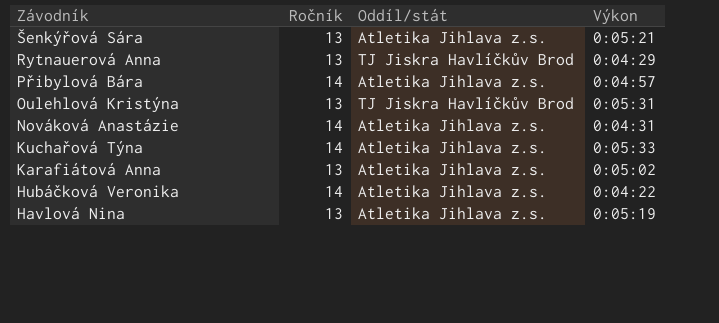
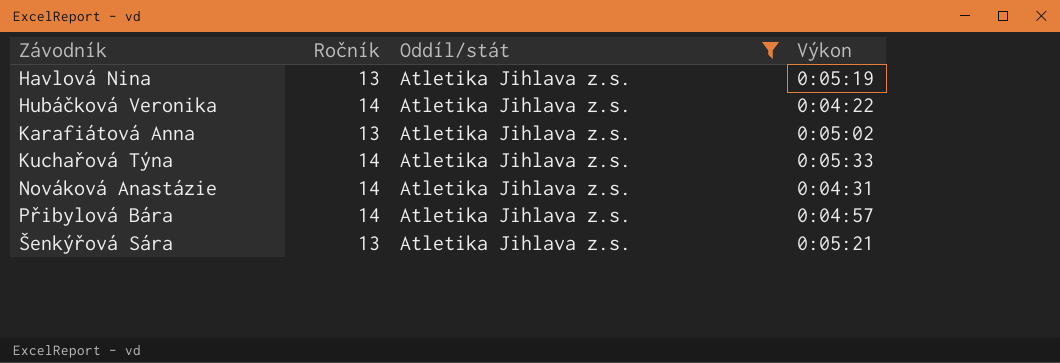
filter: none -> Oddíl/stát = Atletika Jihlava z.s.
row order: Závodník descending -> Závodník ascending

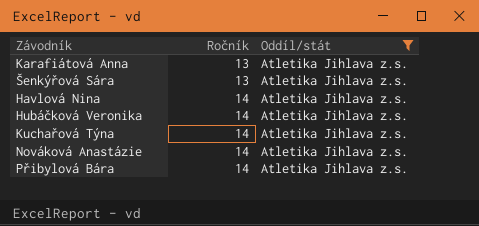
row order: Závodník ascending -> Ročník ascending
column Výkon | position: 4 -> none
Havlová Nina | Ročník: 13 -> 14

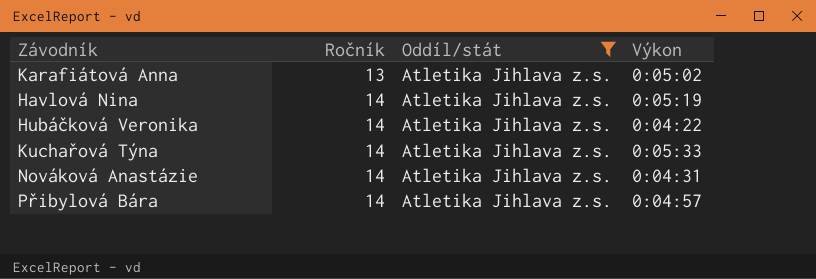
column Výkon | position: none -> 4
row Šenkýřová Sára: 13 | Atletika Jihlava z.s. -> none

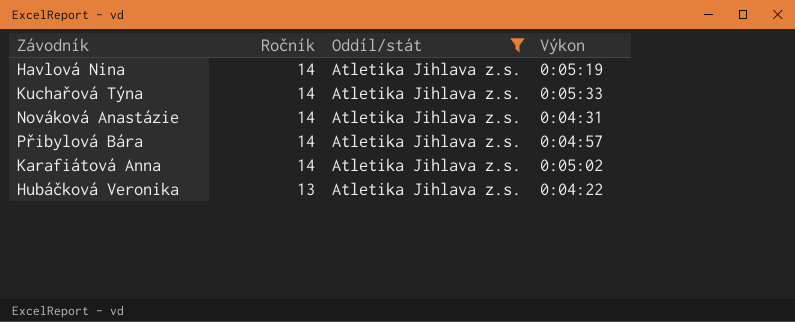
row order: Ročník ascending -> Ročník descending
Karafiátová Anna | Ročník: 13 -> 14
Hubáčková Veronika | Ročník: 14 -> 13

